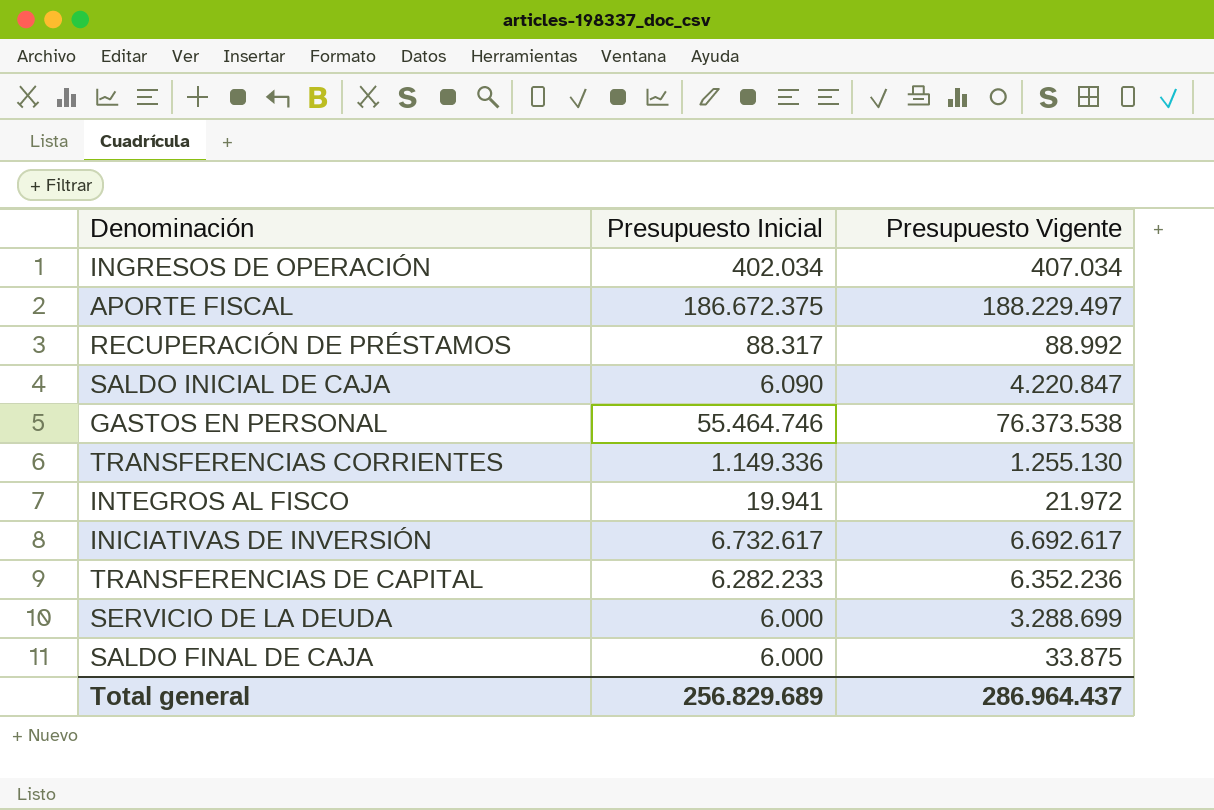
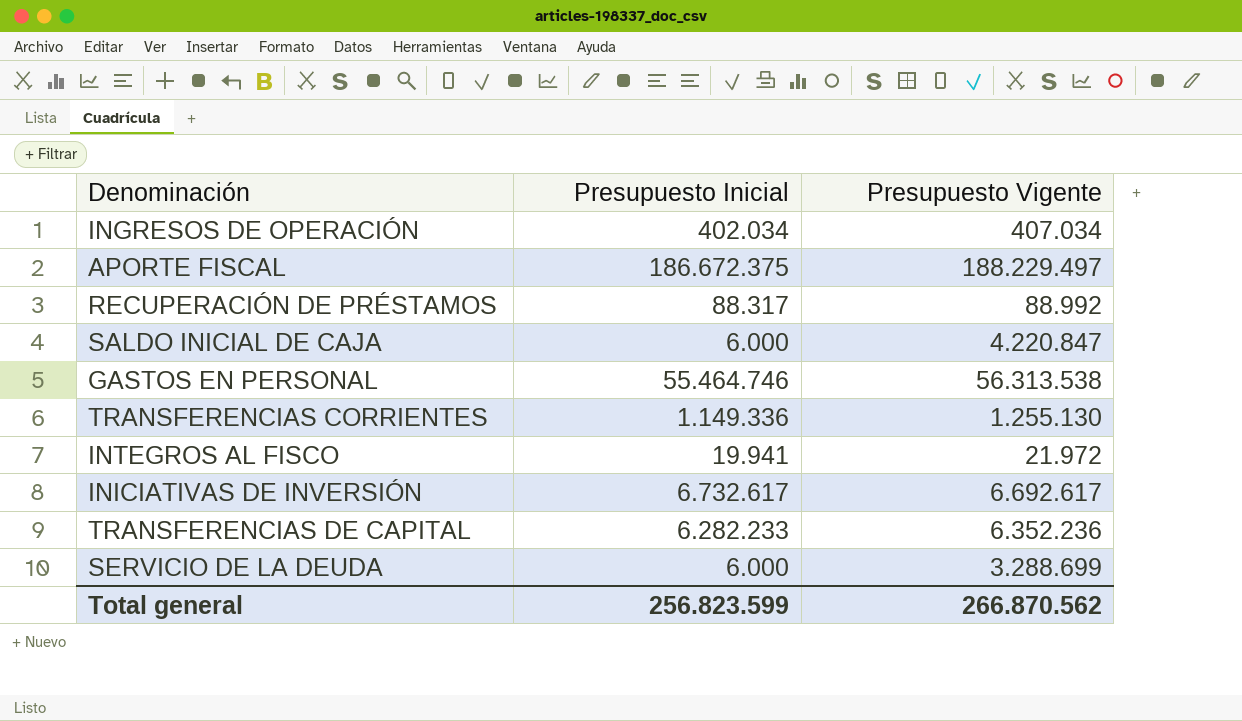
row SALDO FINAL DE CAJA: 6.000 | 33.875 -> none
SALDO INICIAL DE CAJA | Presupuesto Inicial: 6.090 -> 6.000
GASTOS EN PERSONAL | Presupuesto Vigente: 76.373.538 -> 56.313.538
Total general | Presupuesto Inicial: 256.829.689 -> 256.823.599
Total general | Presupuesto Vigente: 286.964.437 -> 266.870.562

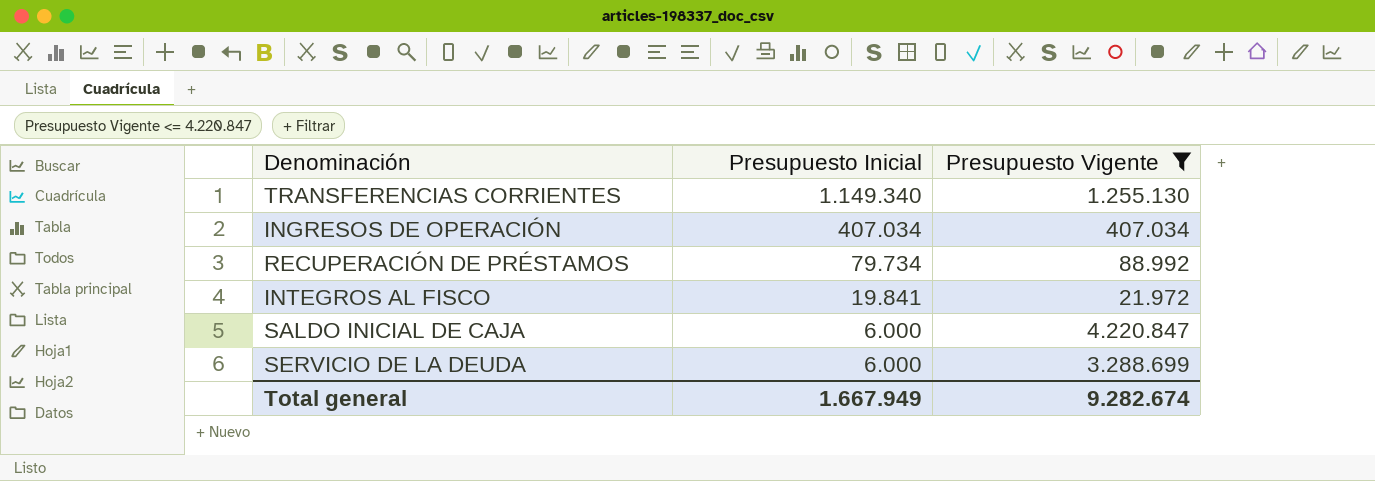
filter: none -> Presupuesto Vigente <= 4.220.847
row order: none -> Presupuesto Inicial descending
TRANSFERENCIAS CORRIENTES | Presupuesto Inicial: 1.149.336 -> 1.149.340
INGRESOS DE OPERACIÓN | Presupuesto Inicial: 402.034 -> 407.034
RECUPERACIÓN DE PRÉSTAMOS | Presupuesto Inicial: 88.317 -> 79.734
INTEGROS AL FISCO | Presupuesto Inicial: 19.941 -> 19.841
Total general | Presupuesto Inicial: 256.823.599 -> 1.667.949
Total general | Presupuesto Vigente: 266.870.562 -> 9.282.674

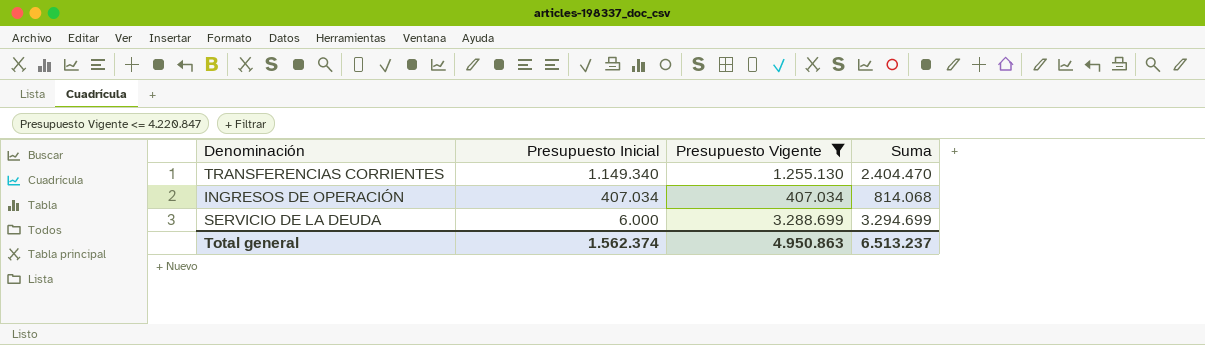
column Suma | formula: none -> [Presupuesto Inicial] + [Presupuesto Vigente]
row RECUPERACIÓN DE PRÉSTAMOS: 79.734 | 88.992 -> none
row INTEGROS AL FISCO: 19.841 | 21.972 -> none
row SALDO INICIAL DE CAJA: 6.000 | 4.220.847 -> none
Total general | Presupuesto Inicial: 1.667.949 -> 1.562.374
Total general | Presupuesto Vigente: 9.282.674 -> 4.950.863

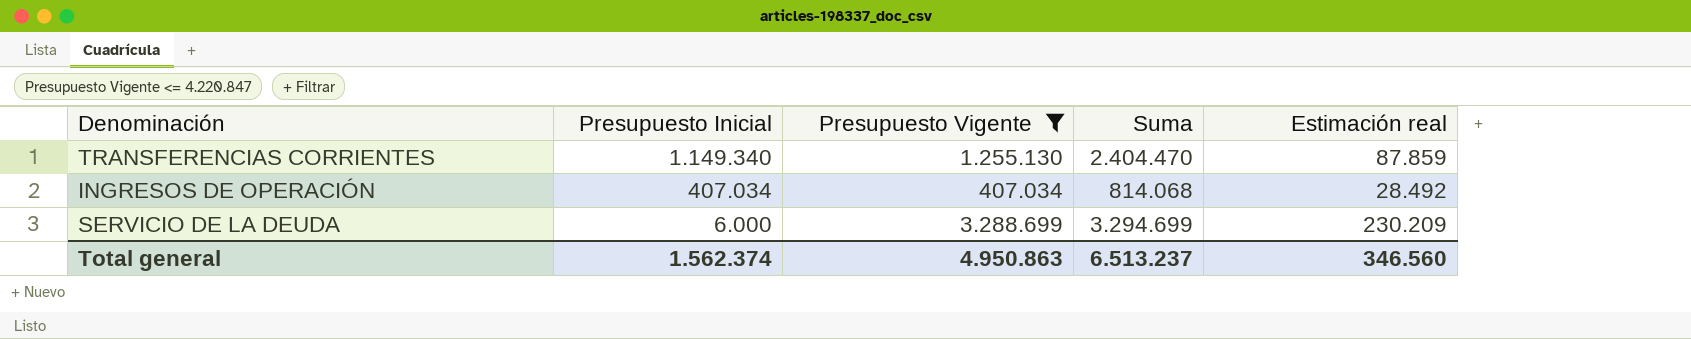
column Estimación real | formula: none -> [Presupuesto Vigente] * 0,07

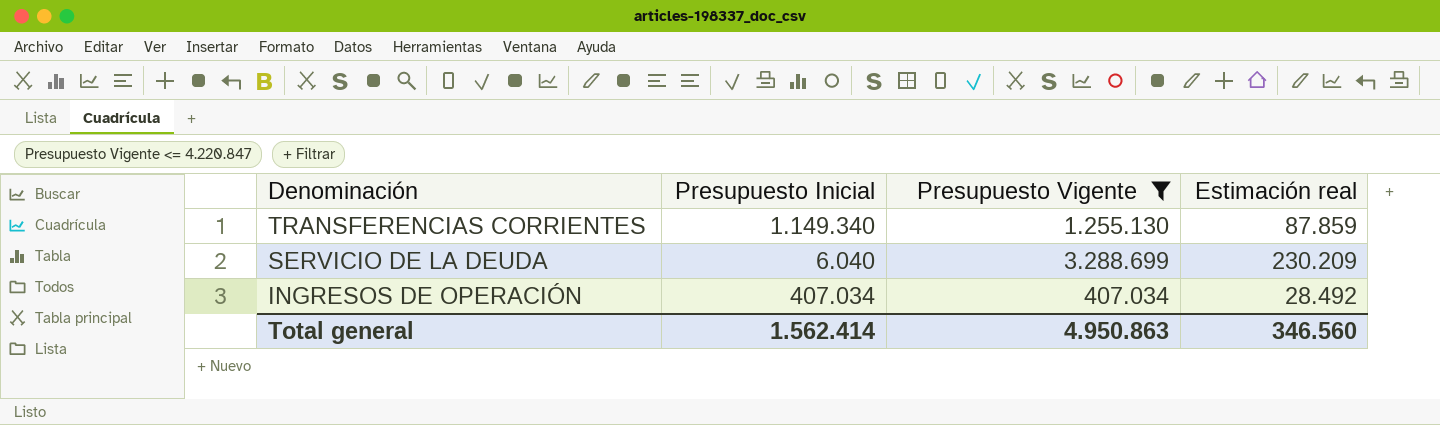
row order: Presupuesto Inicial descending -> Denominación descending
column Suma | formula: [Presupuesto Inicial] + [Presupuesto Vigente] -> none
SERVICIO DE LA DEUDA | Presupuesto Inicial: 6.000 -> 6.040
Total general | Presupuesto Inicial: 1.562.374 -> 1.562.414

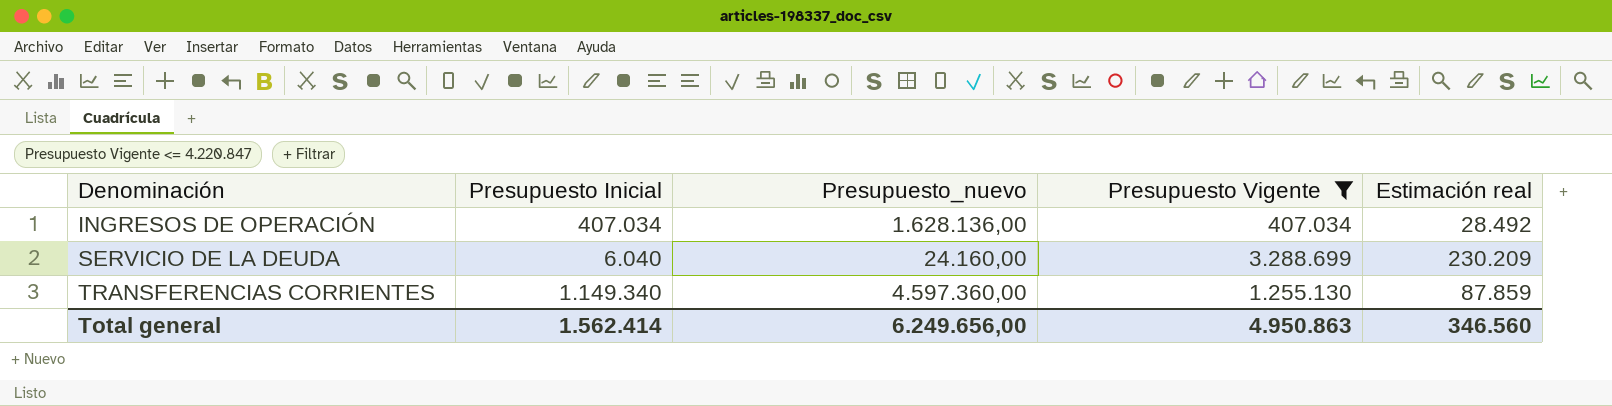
row order: Denominación descending -> Denominación ascending
column Presupuesto_nuevo | formula: none -> [Presupuesto Inicial] * 4

